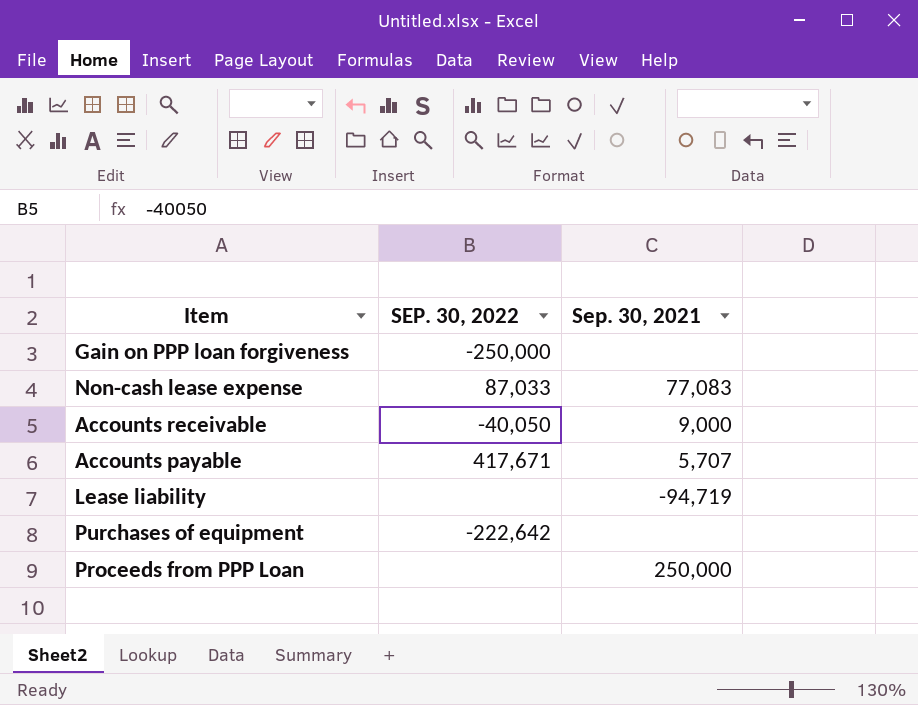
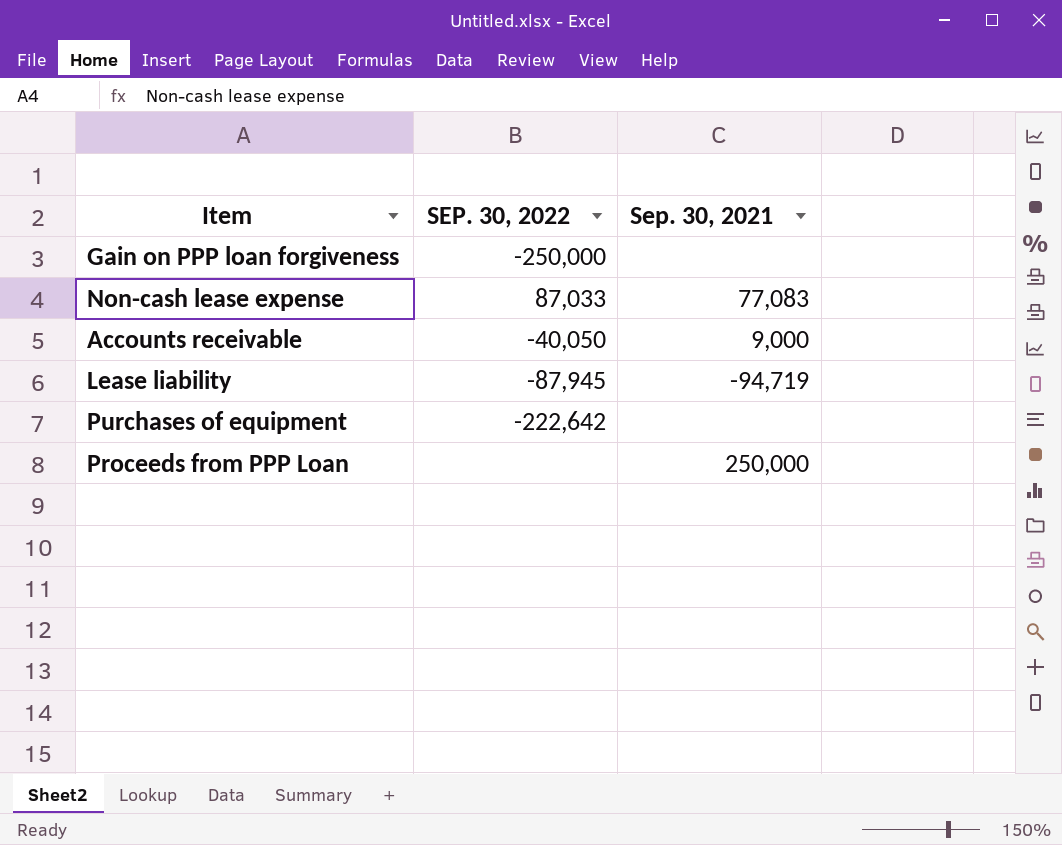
row Accounts payable: 417,671 | 5,707 -> none
Lease liability | SEP. 30, 2022: none -> -87,945

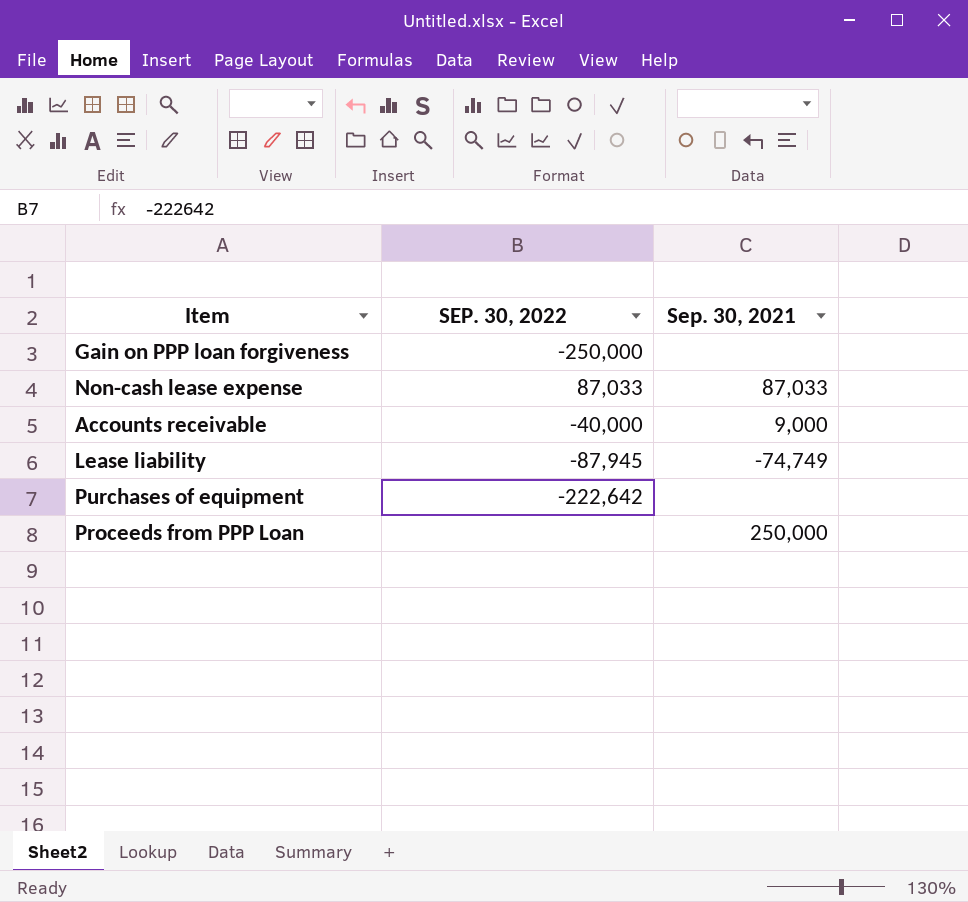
Non-cash lease expense | Sep. 30, 2021: 77,083 -> 87,033
Accounts receivable | SEP. 30, 2022: -40,050 -> -40,000
Lease liability | Sep. 30, 2021: -94,719 -> -74,749

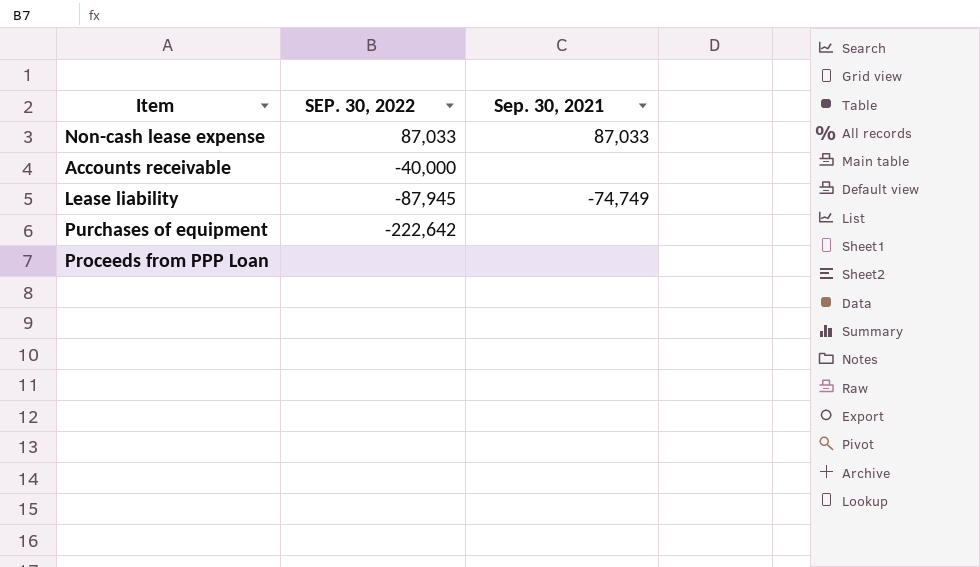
row Gain on PPP loan forgiveness: -250,000 | none -> none
Accounts receivable | Sep. 30, 2021: 9,000 -> none
Proceeds from PPP Loan | Sep. 30, 2021: 250,000 -> none

